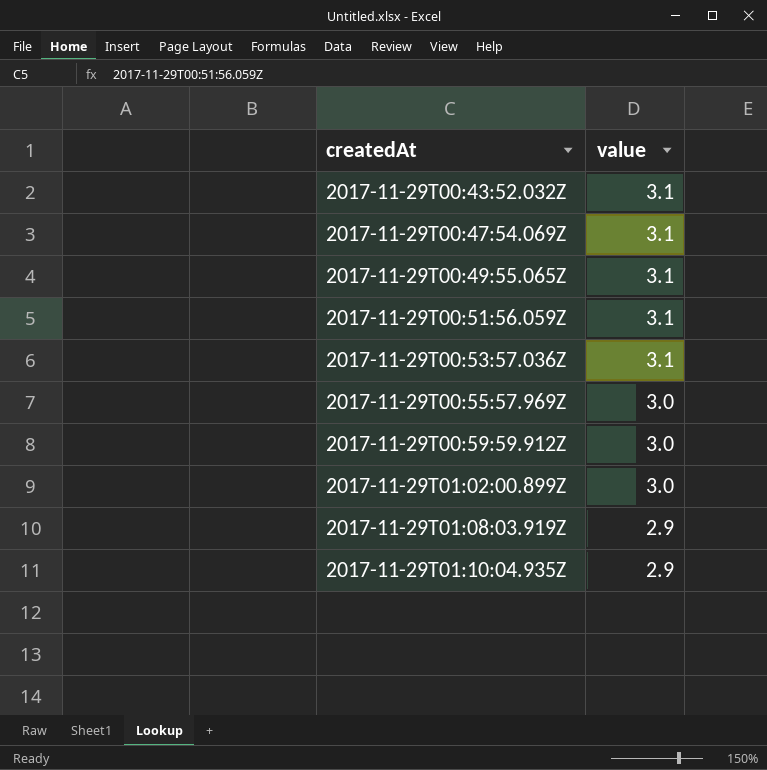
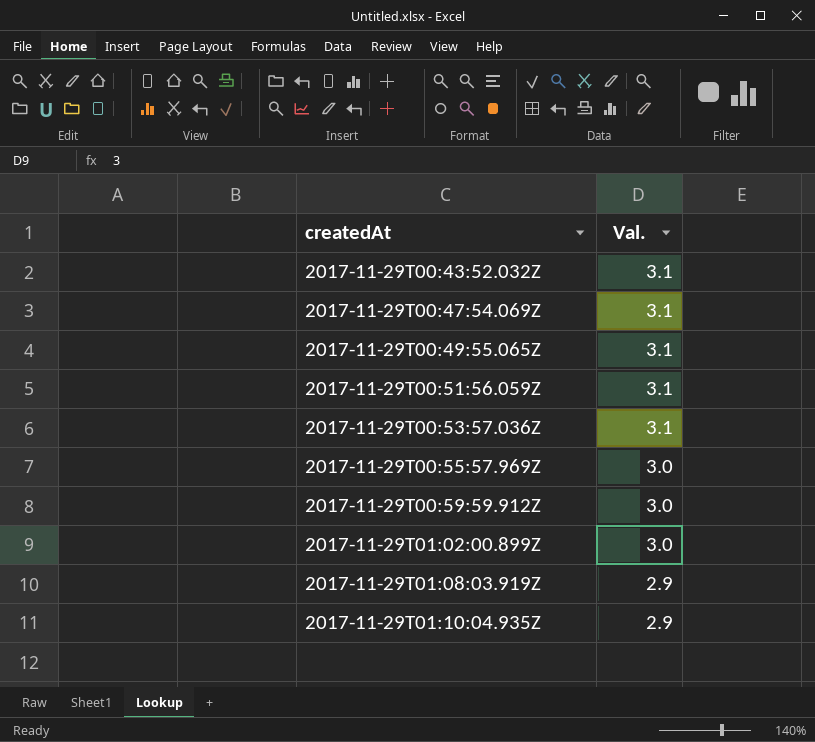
column name: value -> Val.

